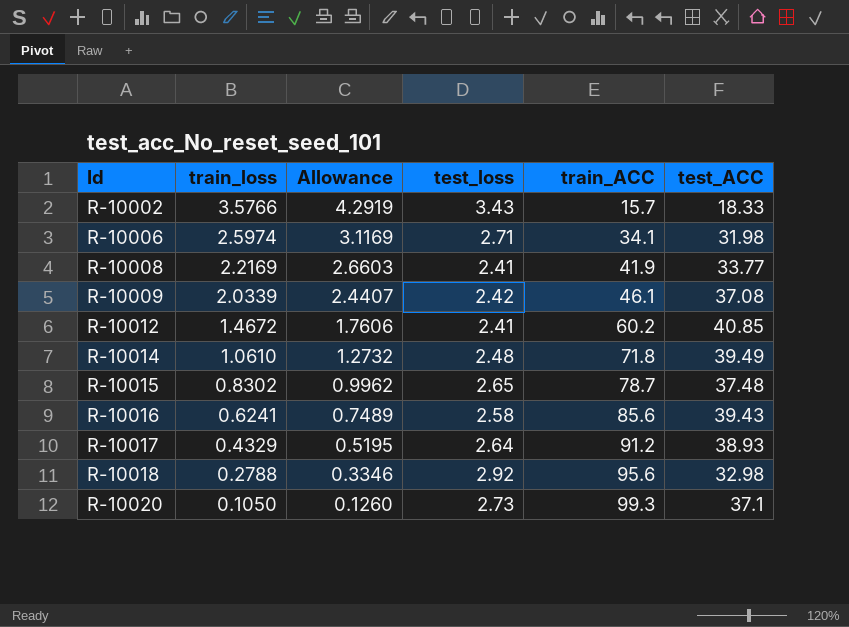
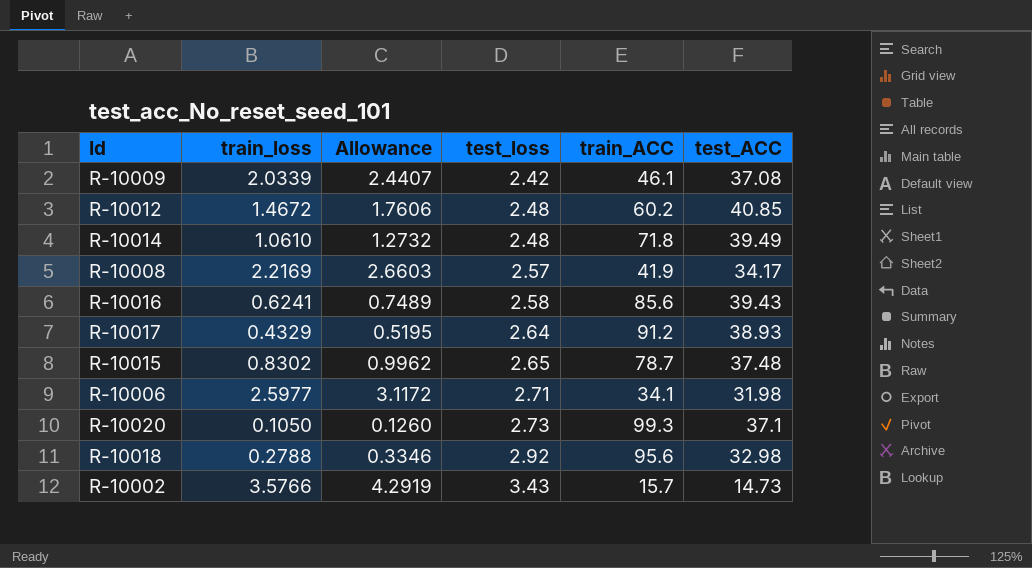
row order: Id ascending -> test_loss ascending
R-10012 | test_loss: 2.41 -> 2.48
R-10008 | test_loss: 2.41 -> 2.57
R-10008 | test_ACC: 33.77 -> 34.17
R-10006 | train_loss: 2.5974 -> 2.5977
R-10006 | Allowance: 3.1169 -> 3.1172
R-10002 | test_ACC: 18.33 -> 14.73

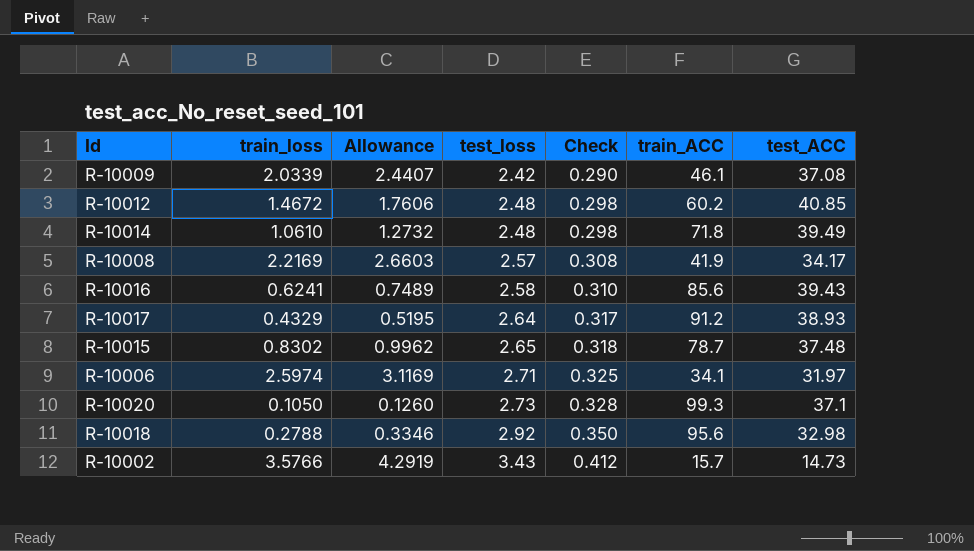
column Check | formula: none -> [test_loss] * 0.12
R-10006 | train_loss: 2.5977 -> 2.5974
R-10006 | Allowance: 3.1172 -> 3.1169
R-10006 | test_ACC: 31.98 -> 31.97

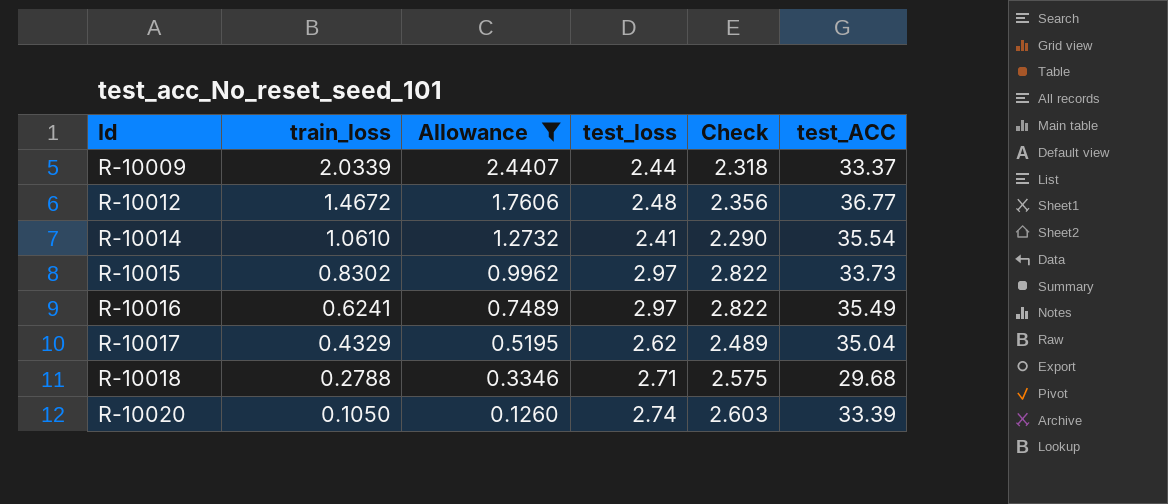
filter: none -> Allowance <= 2.4407
row order: test_loss ascending -> Id ascending
column train_ACC | position: 6 -> none
column Check | formula: [test_loss] * 0.12 -> [test_loss] * 0.95
R-10009 | test_loss: 2.42 -> 2.44
R-10009 | test_ACC: 37.08 -> 33.37
R-10012 | test_ACC: 40.85 -> 36.77
R-10014 | test_loss: 2.48 -> 2.41
R-10014 | test_ACC: 39.49 -> 35.54
R-10015 | test_loss: 2.65 -> 2.97
R-10015 | test_ACC: 37.48 -> 33.73
R-10016 | test_loss: 2.58 -> 2.97
R-10016 | test_ACC: 39.43 -> 35.49
R-10017 | test_loss: 2.64 -> 2.62
R-10017 | test_ACC: 38.93 -> 35.04
R-10018 | test_loss: 2.92 -> 2.71
R-10018 | test_ACC: 32.98 -> 29.68
R-10020 | test_loss: 2.73 -> 2.74
R-10020 | test_ACC: 37.1 -> 33.39

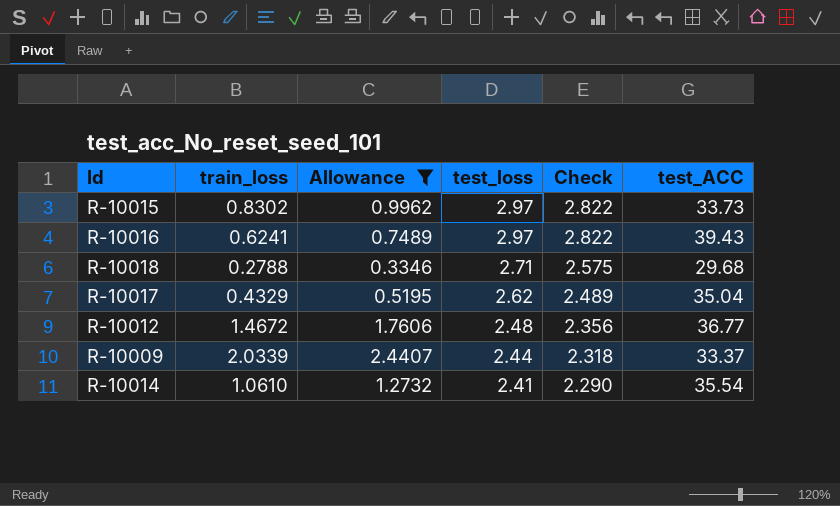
row order: Id ascending -> test_loss descending
row R-10020: 0.1050 | 0.1260 | 2.74 | 2.603 | 33.39 -> none
R-10016 | test_ACC: 35.49 -> 39.43

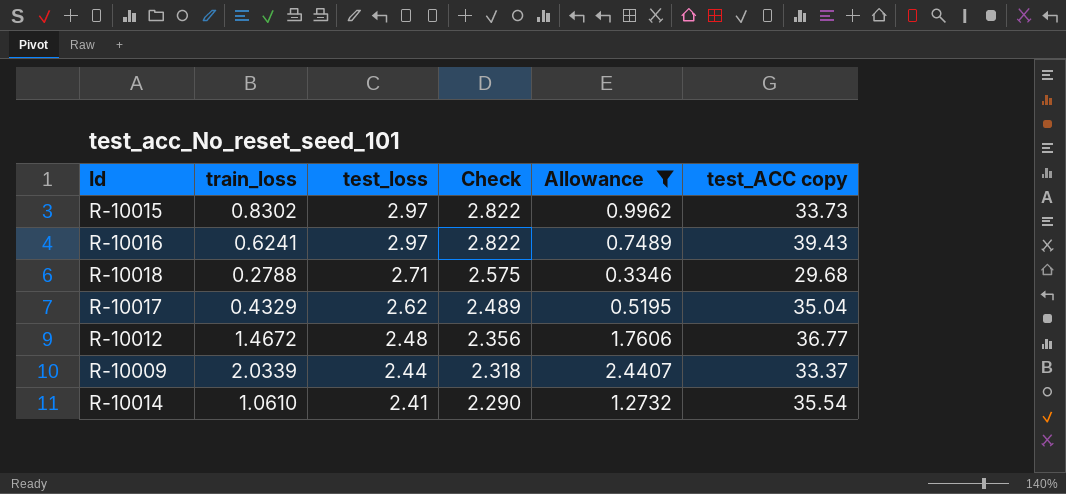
column Allowance | position: 3 -> 5
column name: test_ACC -> test_ACC copy

